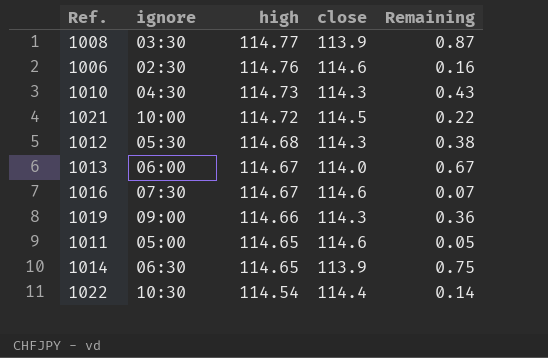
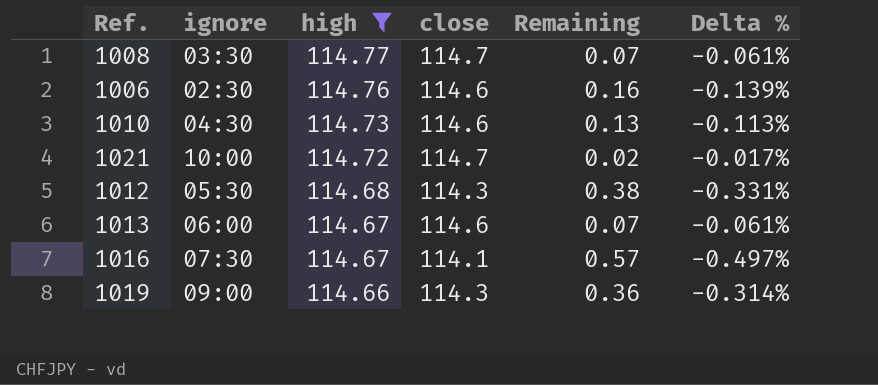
filter: none -> high >= 114.66
column Delta % | formula: none -> ([close] - [high]) / [high]
1008 | close: 113.9 -> 114.7
1008 | Remaining: 0.87 -> 0.07
1010 | close: 114.3 -> 114.6
1010 | Remaining: 0.43 -> 0.13
1021 | close: 114.5 -> 114.7
1021 | Remaining: 0.22 -> 0.02
1013 | close: 114.0 -> 114.6
1013 | Remaining: 0.67 -> 0.07
1016 | close: 114.6 -> 114.1
1016 | Remaining: 0.07 -> 0.57

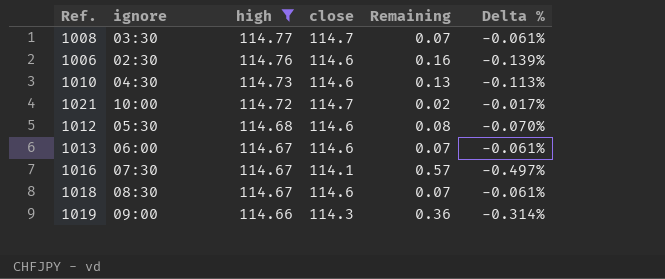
1012 | close: 114.3 -> 114.6
1012 | Remaining: 0.38 -> 0.08
1012 | Delta %: -0.331% -> -0.070%
row 1018: none -> 08:30 | 114.67 | 114.6 | 0.07 | -0.061%

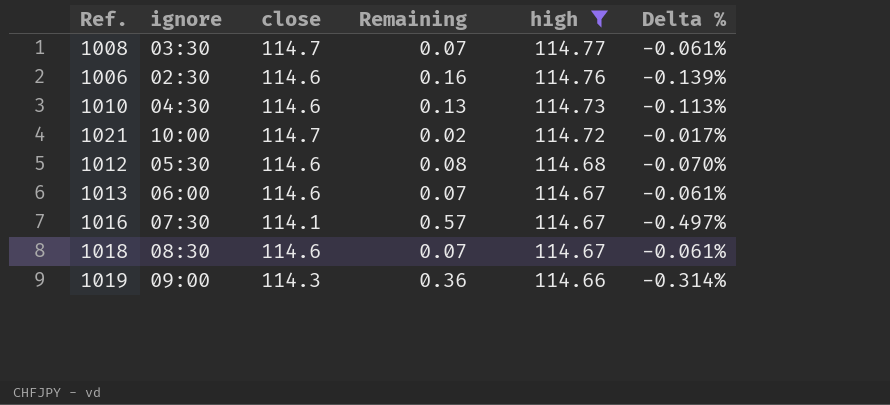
column high | position: 3 -> 5

